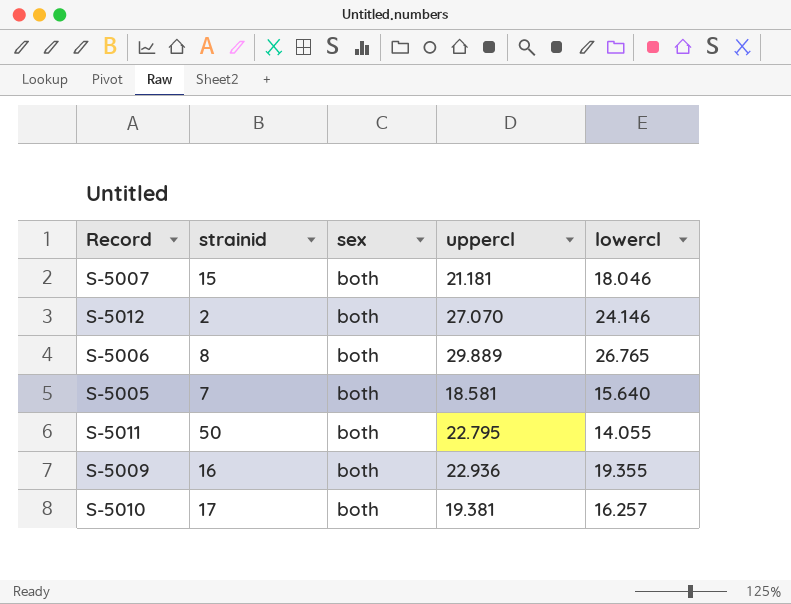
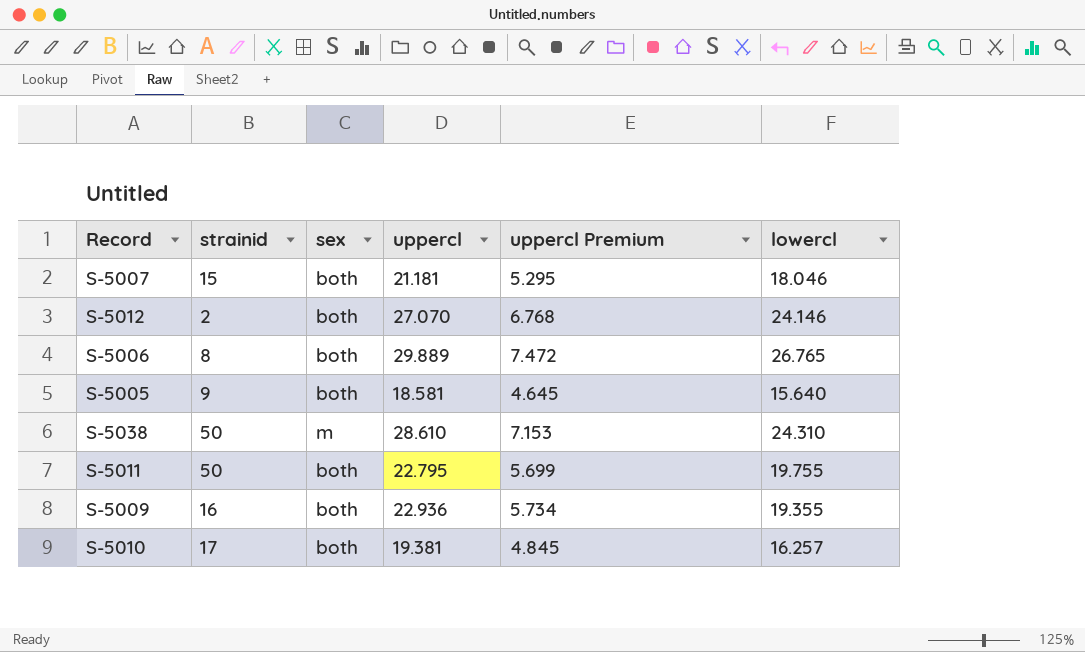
column uppercl Premium | formula: none -> [uppercl] * 0.25
S-5005 | strainid: 7 -> 9
row S-5038: none -> 50 | m | 28.610 | 7.153 | 24.310
S-5011 | lowercl: 14.055 -> 19.755

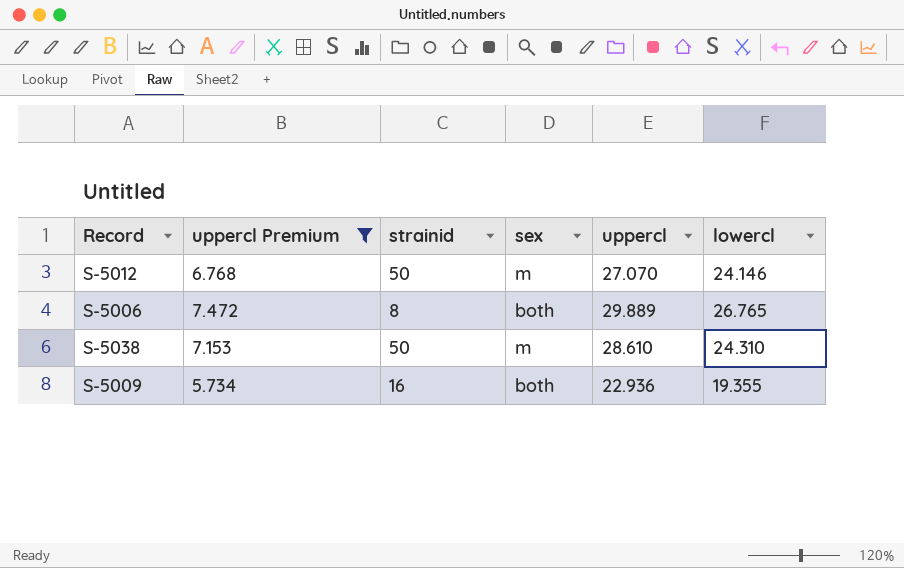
filter: none -> uppercl Premium >= 5.734
column uppercl Premium | position: 5 -> 2
S-5012 | strainid: 2 -> 50
S-5012 | sex: both -> m

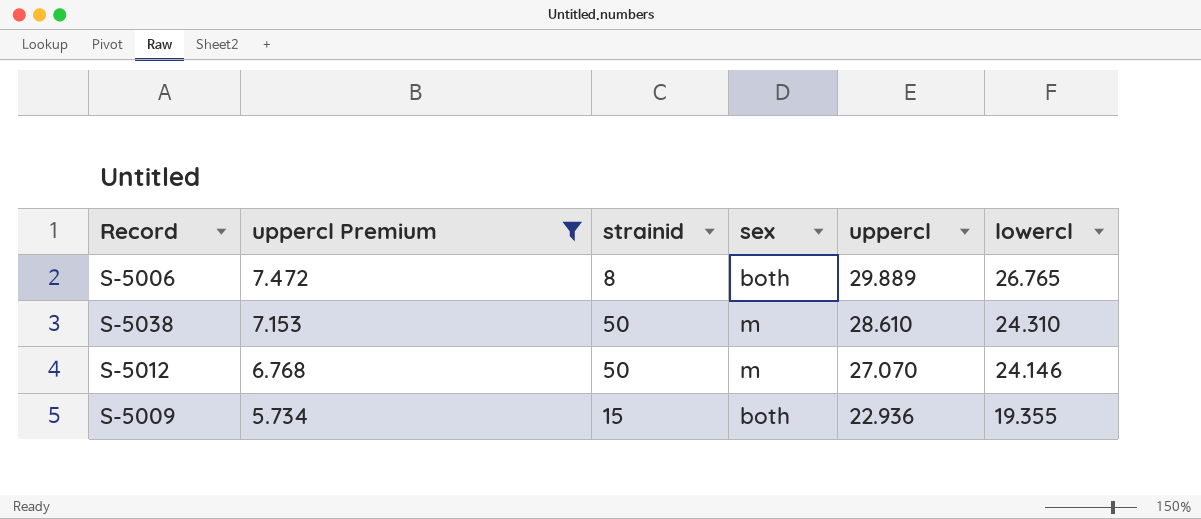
row order: none -> uppercl Premium descending
S-5009 | strainid: 16 -> 15

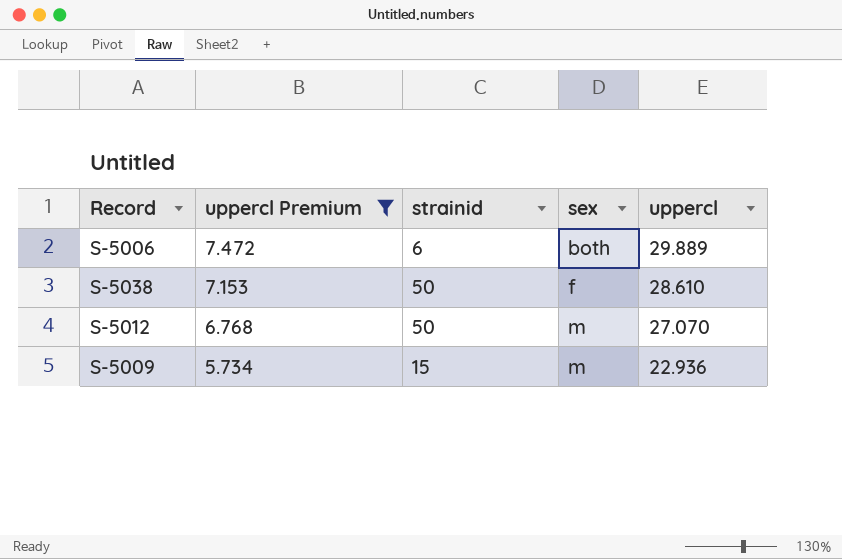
column lowercl | position: 6 -> none
S-5006 | strainid: 8 -> 6
S-5038 | sex: m -> f
S-5009 | sex: both -> m

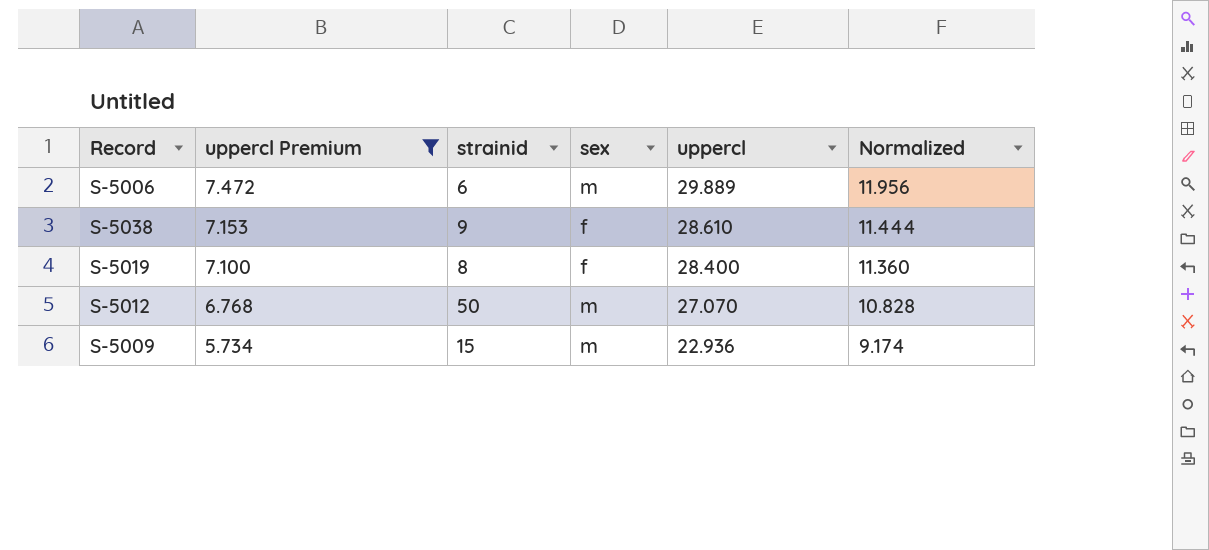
column Normalized | formula: none -> [uppercl] * 0.4
S-5006 | sex: both -> m
S-5038 | strainid: 50 -> 9
row S-5019: none -> 7.100 | 8 | f | 28.400 | 11.360

